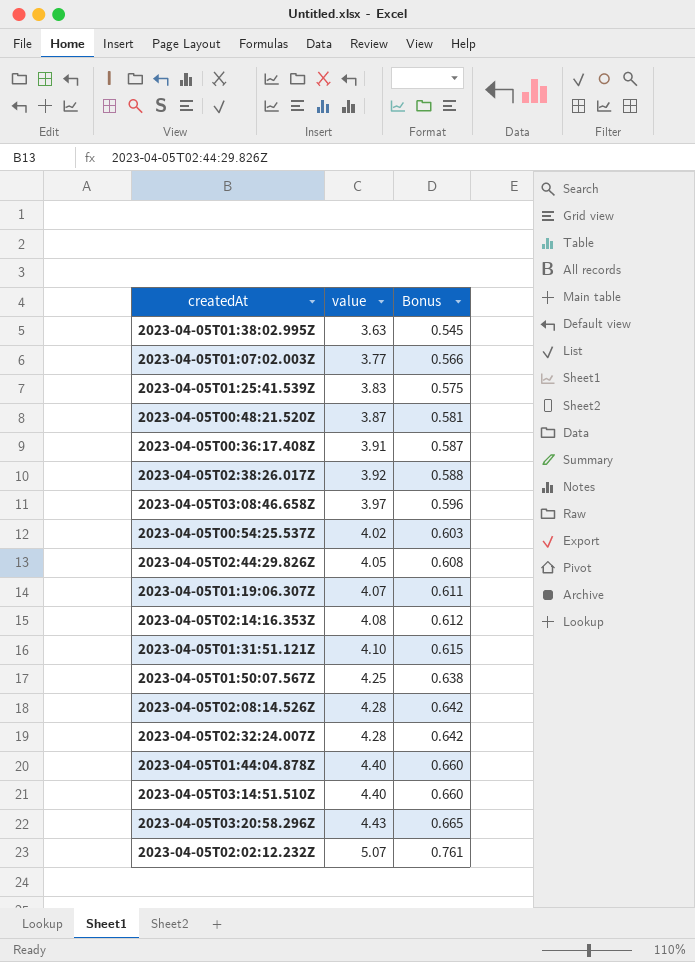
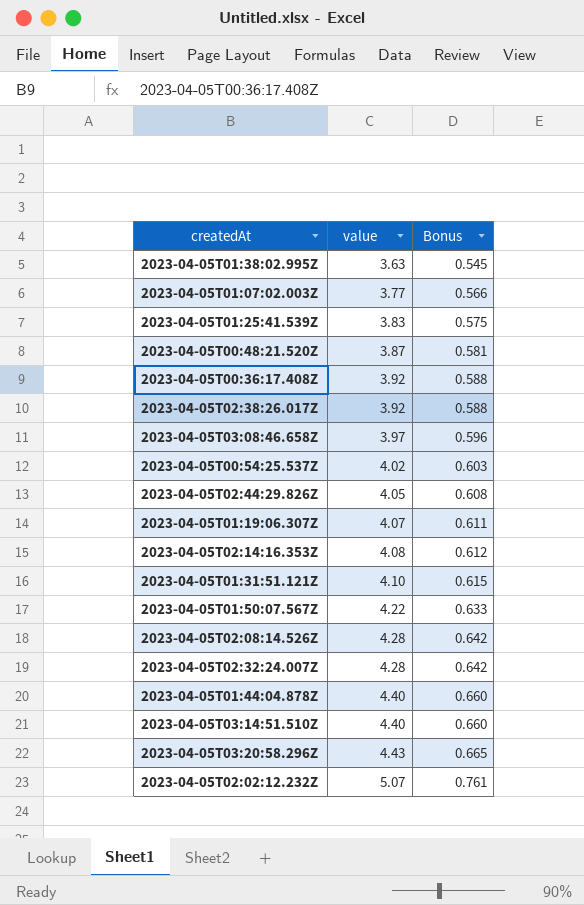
2023-04-05T00:36:17.408Z | value: 3.91 -> 3.92
2023-04-05T00:36:17.408Z | Bonus: 0.587 -> 0.588
2023-04-05T01:50:07.567Z | value: 4.25 -> 4.22
2023-04-05T01:50:07.567Z | Bonus: 0.638 -> 0.633

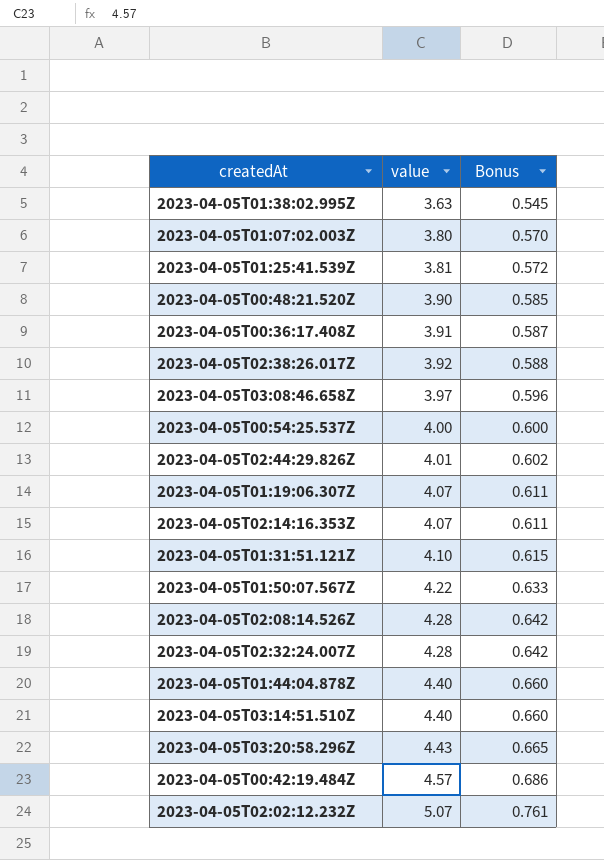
2023-04-05T01:07:02.003Z | value: 3.77 -> 3.80
2023-04-05T01:07:02.003Z | Bonus: 0.566 -> 0.570
2023-04-05T01:25:41.539Z | value: 3.83 -> 3.81
2023-04-05T01:25:41.539Z | Bonus: 0.575 -> 0.572
2023-04-05T00:48:21.520Z | value: 3.87 -> 3.90
2023-04-05T00:48:21.520Z | Bonus: 0.581 -> 0.585
2023-04-05T00:36:17.408Z | value: 3.92 -> 3.91
2023-04-05T00:36:17.408Z | Bonus: 0.588 -> 0.587
2023-04-05T00:54:25.537Z | value: 4.02 -> 4.00
2023-04-05T00:54:25.537Z | Bonus: 0.603 -> 0.600
2023-04-05T02:44:29.826Z | value: 4.05 -> 4.01
2023-04-05T02:44:29.826Z | Bonus: 0.608 -> 0.602
2023-04-05T02:14:16.353Z | value: 4.08 -> 4.07
2023-04-05T02:14:16.353Z | Bonus: 0.612 -> 0.611
row 2023-04-05T00:42:19.484Z: none -> 4.57 | 0.686

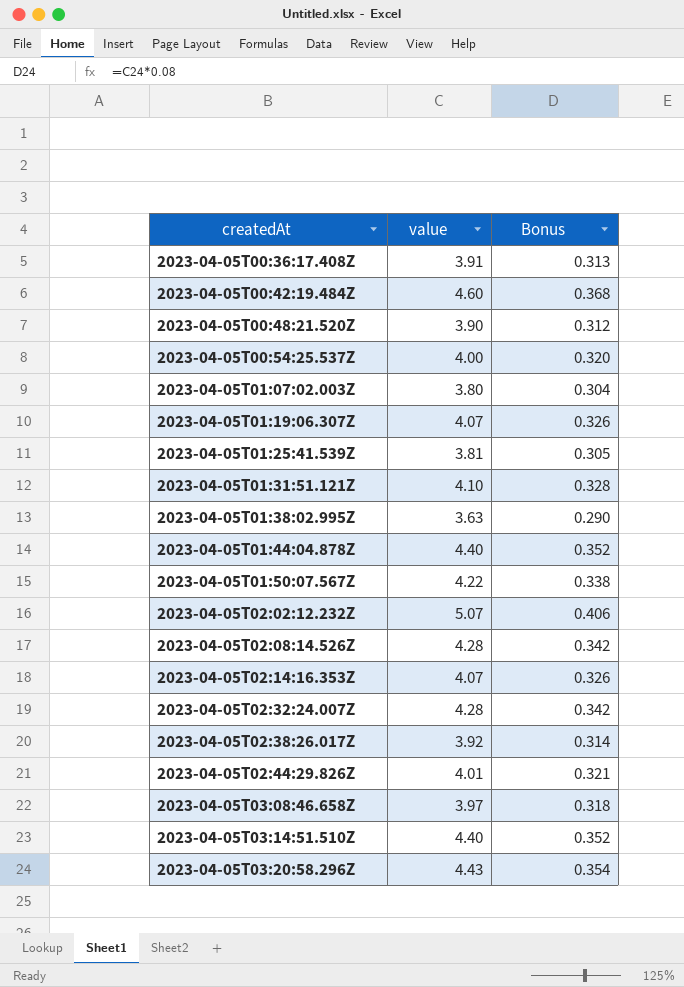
row order: value ascending -> createdAt ascending
column Bonus | formula: [value] * 0.15 -> [value] * 0.08
2023-04-05T00:42:19.484Z | value: 4.57 -> 4.60

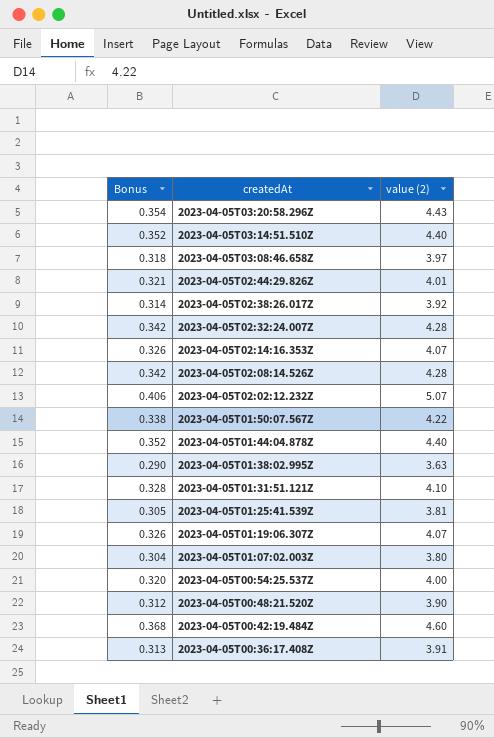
row order: createdAt ascending -> createdAt descending
column Bonus | position: 3 -> 1
column name: value -> value (2)

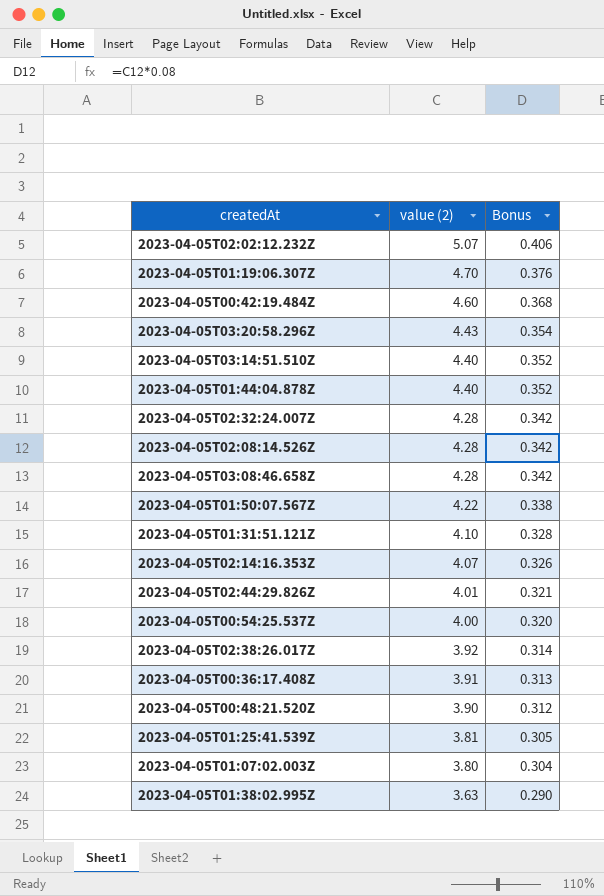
row order: createdAt descending -> value (2) descending
column Bonus | position: 1 -> 3
2023-04-05T01:19:06.307Z | value (2): 4.07 -> 4.70
2023-04-05T01:19:06.307Z | Bonus: 0.326 -> 0.376
2023-04-05T03:08:46.658Z | value (2): 3.97 -> 4.28
2023-04-05T03:08:46.658Z | Bonus: 0.318 -> 0.342

